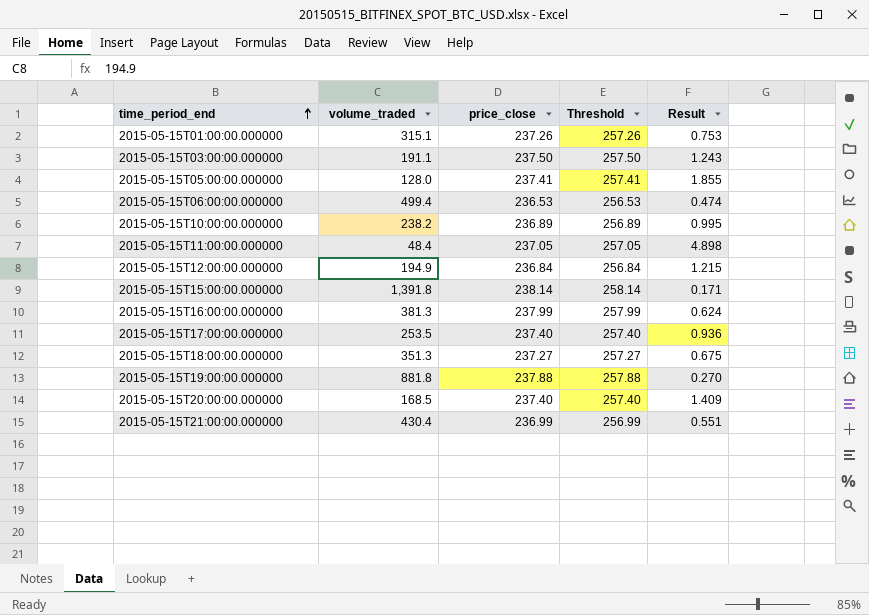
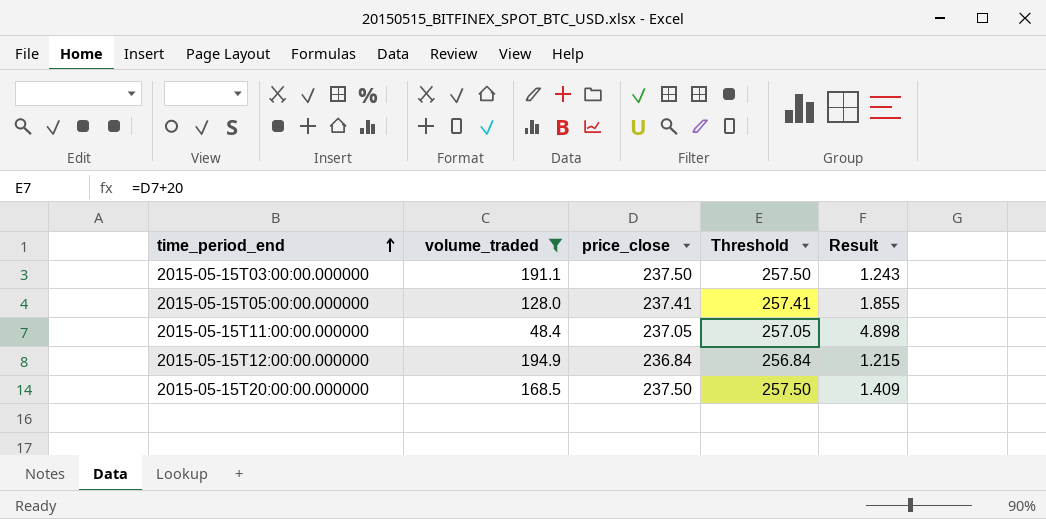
filter: none -> volume_traded <= 194.9
2015-05-15T20:00:00.000000 | price_close: 237.40 -> 237.50
2015-05-15T20:00:00.000000 | Threshold: 257.40 -> 257.50

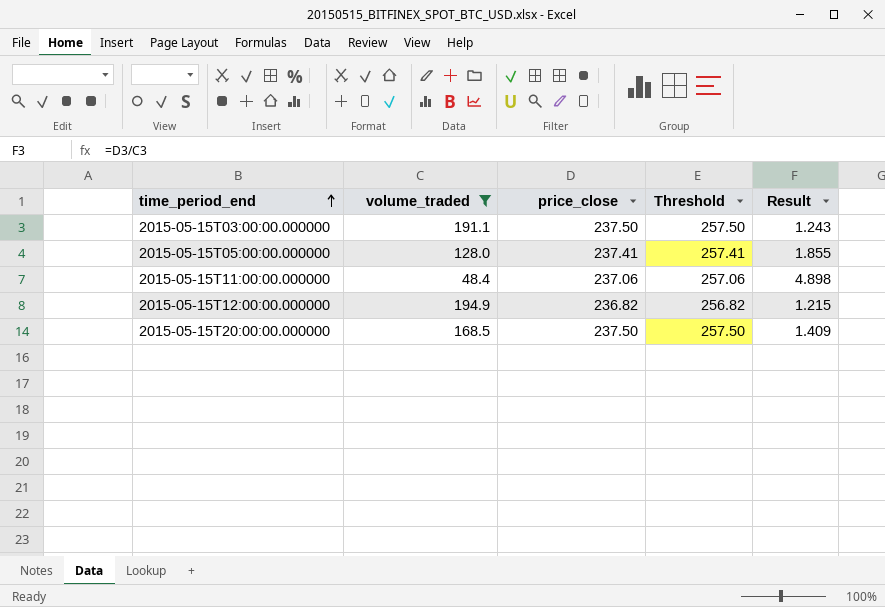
2015-05-15T11:00:00.000000 | price_close: 237.05 -> 237.06
2015-05-15T11:00:00.000000 | Threshold: 257.05 -> 257.06
2015-05-15T12:00:00.000000 | price_close: 236.84 -> 236.82
2015-05-15T12:00:00.000000 | Threshold: 256.84 -> 256.82

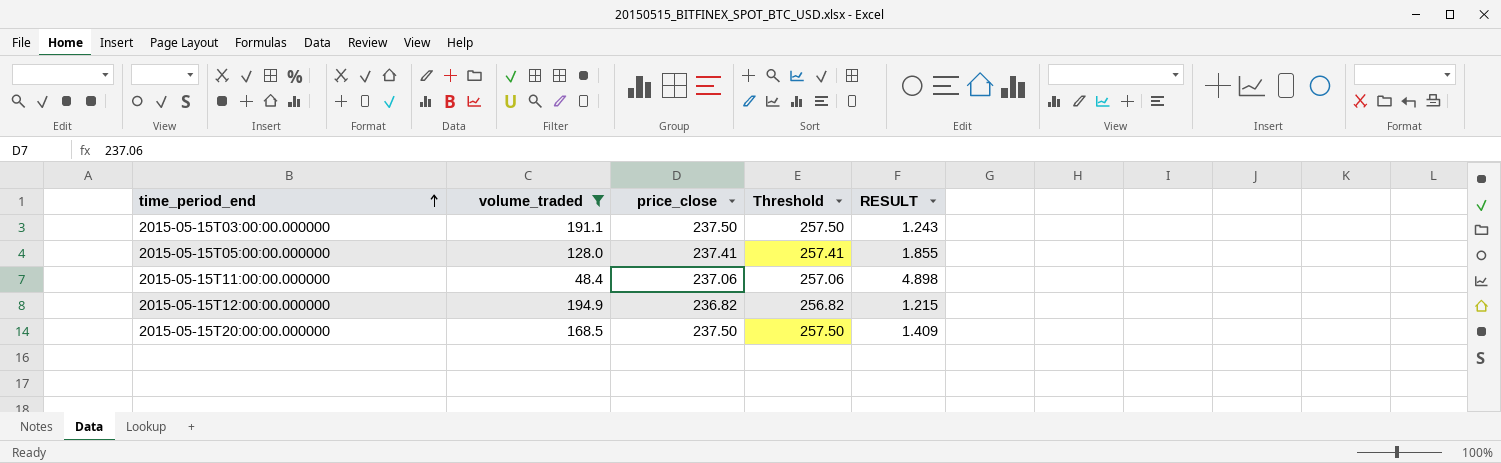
column name: Result -> RESULT

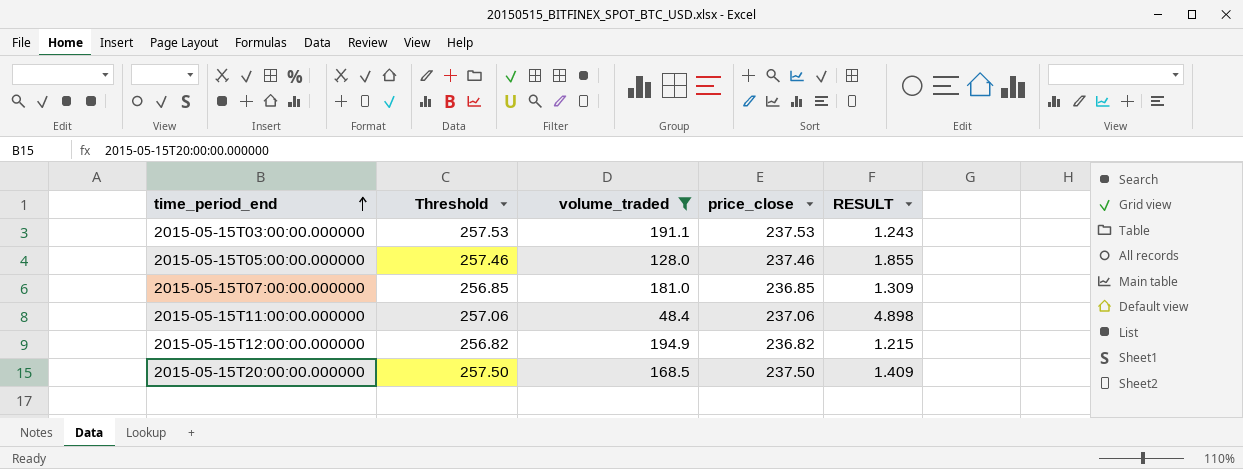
column Threshold | position: 4 -> 2
2015-05-15T03:00:00.000000 | Threshold: 257.50 -> 257.53
2015-05-15T03:00:00.000000 | price_close: 237.50 -> 237.53
2015-05-15T05:00:00.000000 | Threshold: 257.41 -> 257.46
2015-05-15T05:00:00.000000 | price_close: 237.41 -> 237.46
row 2015-05-15T07:00:00.000000: none -> 256.85 | 181.0 | 236.85 | 1.309

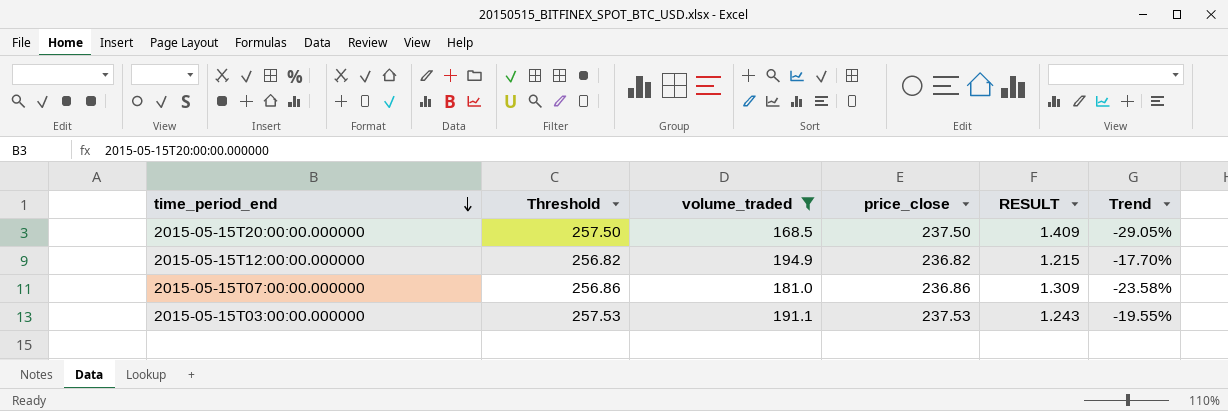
row order: time_period_end ascending -> time_period_end descending
column Trend | formula: none -> ([volume_traded] - [price_close]) / [price_close]
row 2015-05-15T05:00:00.000000: 257.46 | 128.0 | 237.46 | 1.855 -> none
row 2015-05-15T11:00:00.000000: 257.06 | 48.4 | 237.06 | 4.898 -> none
2015-05-15T07:00:00.000000 | Threshold: 256.85 -> 256.86
2015-05-15T07:00:00.000000 | price_close: 236.85 -> 236.86

